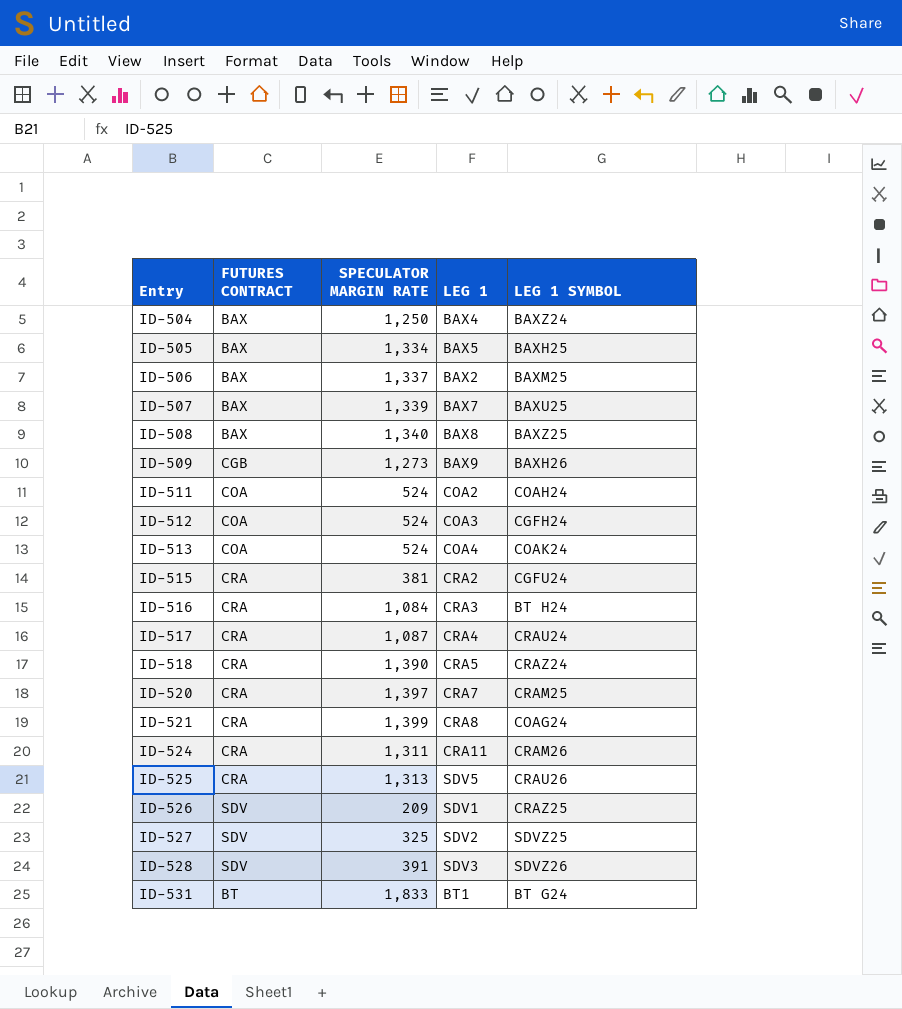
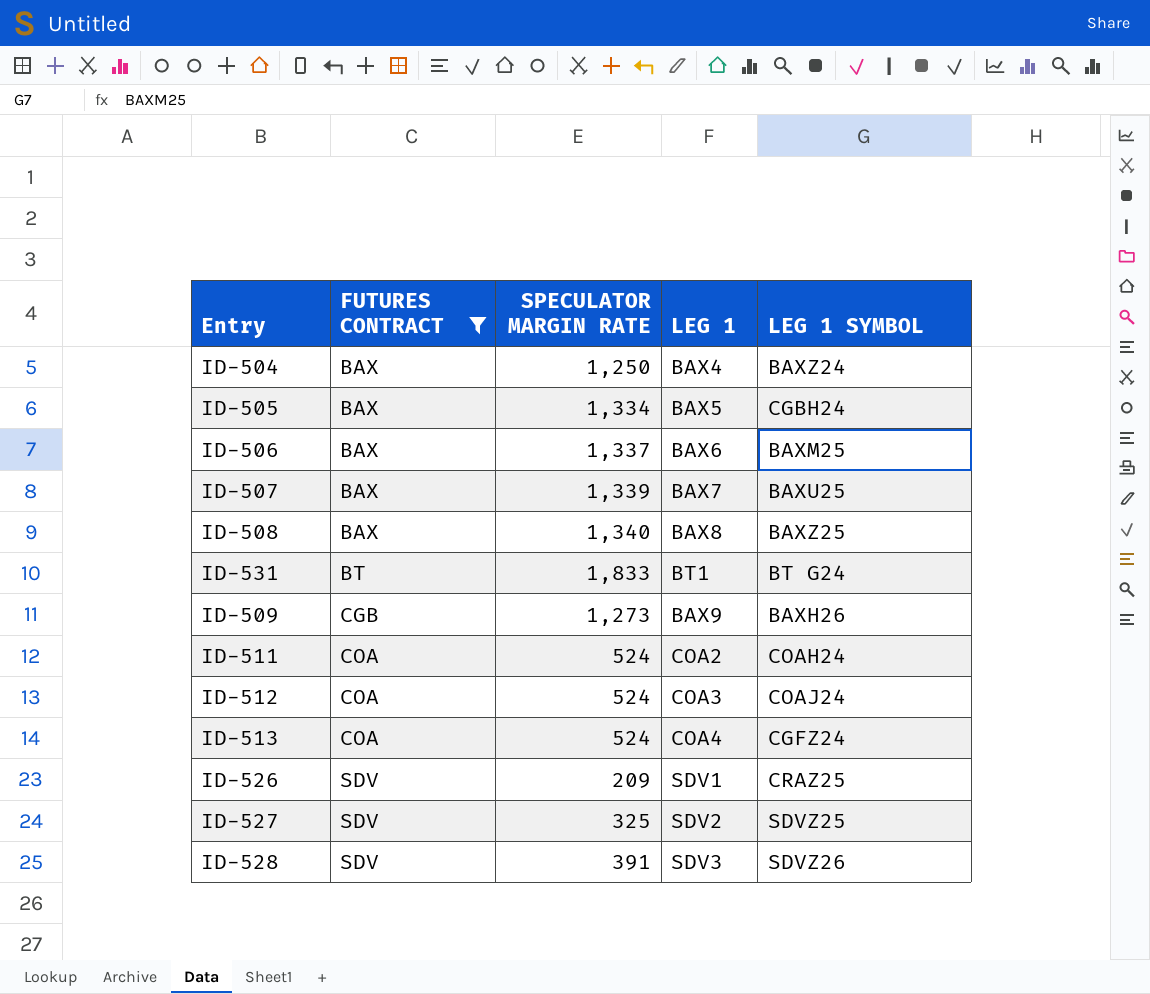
filter: none -> FUTURES CONTRACT != CRA
row order: Entry ascending -> FUTURES CONTRACT ascending
ID-505 | LEG 1 SYMBOL: BAXH25 -> CGBH24
ID-506 | LEG 1: BAX2 -> BAX6
ID-512 | LEG 1 SYMBOL: CGFH24 -> COAJ24
ID-513 | LEG 1 SYMBOL: COAK24 -> CGFZ24

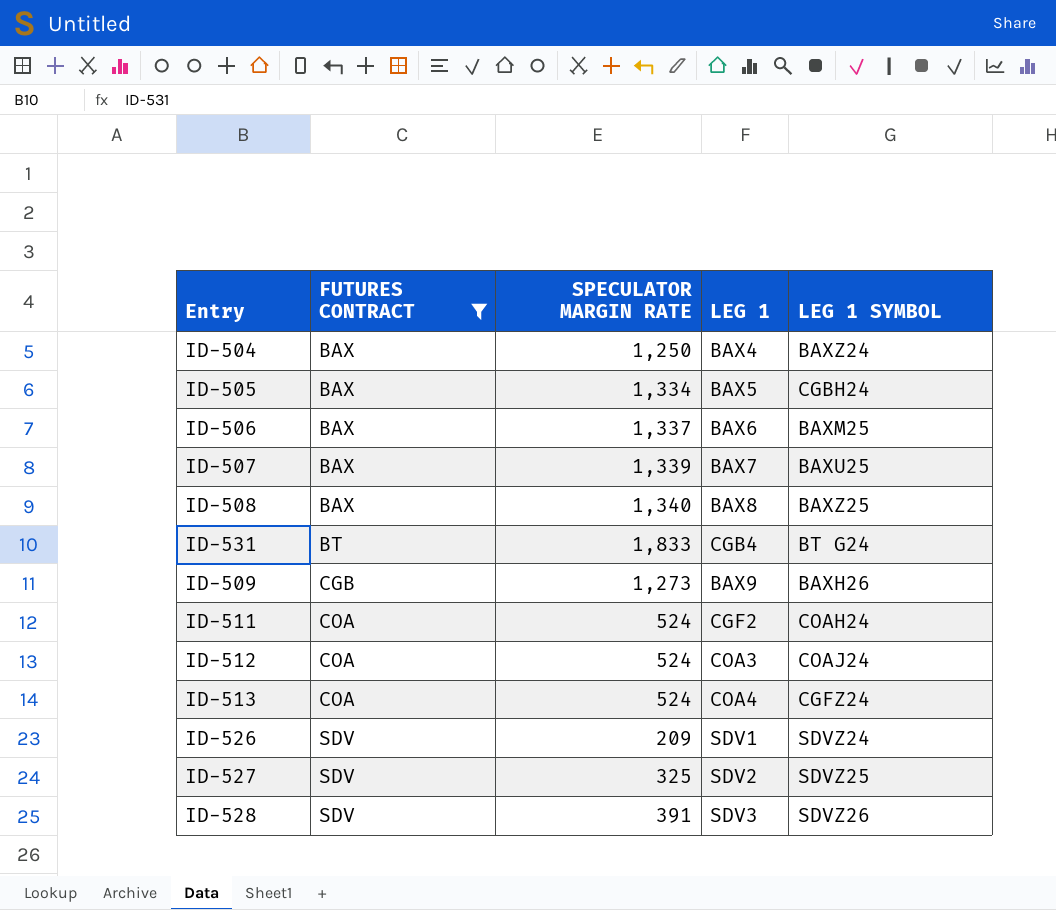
ID-531 | LEG 1: BT1 -> CGB4
ID-511 | LEG 1: COA2 -> CGF2
ID-526 | LEG 1 SYMBOL: CRAZ25 -> SDVZ24

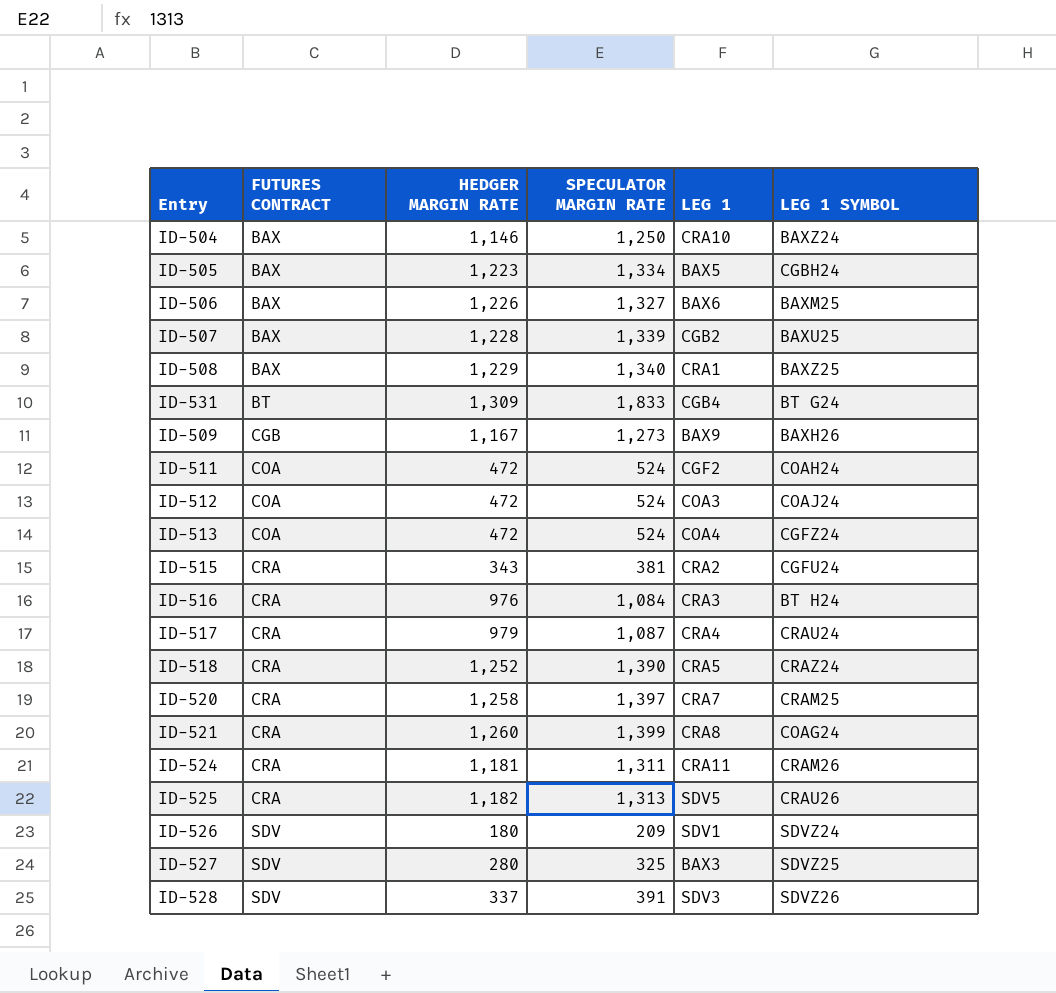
filter: FUTURES CONTRACT != CRA -> none
column HEDGER MARGIN RATE | position: none -> 3
ID-504 | LEG 1: BAX4 -> CRA10
ID-506 | SPECULATOR MARGIN RATE: 1,337 -> 1,327
ID-507 | LEG 1: BAX7 -> CGB2
ID-508 | LEG 1: BAX8 -> CRA1
ID-527 | LEG 1: SDV2 -> BAX3

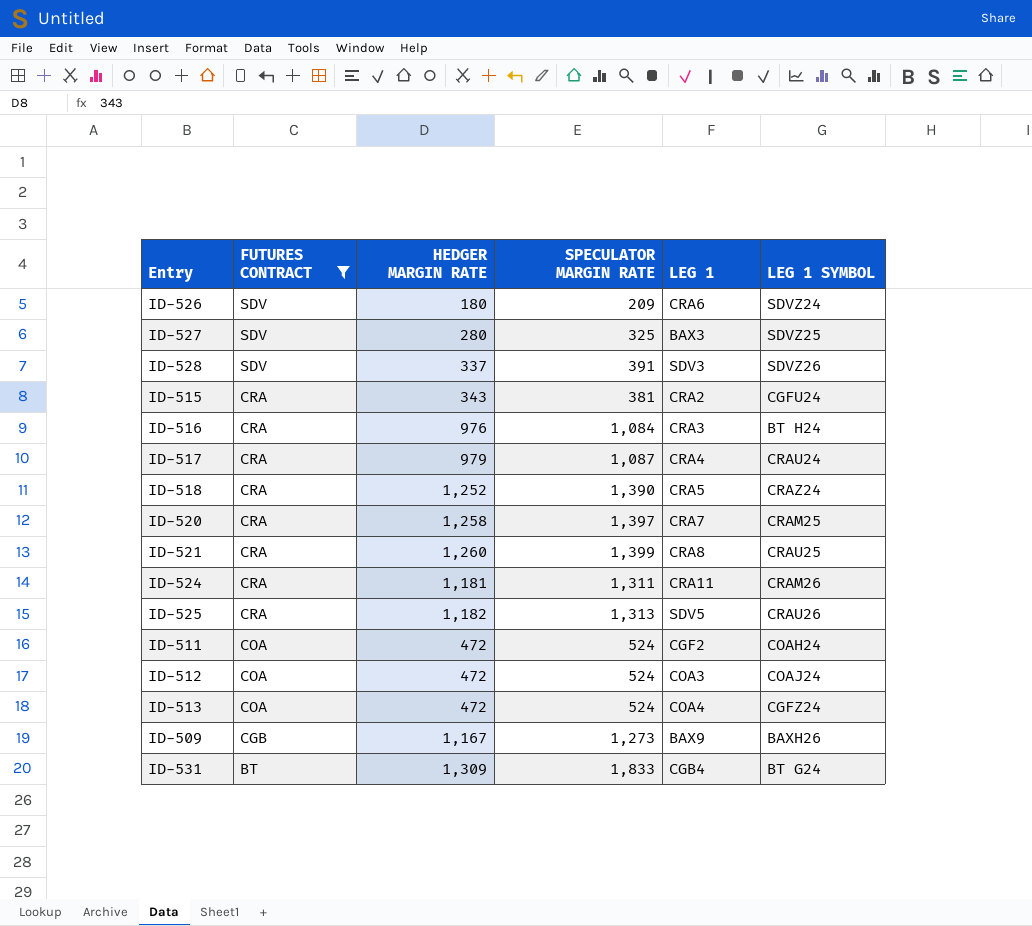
filter: none -> FUTURES CONTRACT != BAX
row order: FUTURES CONTRACT ascending -> FUTURES CONTRACT descending
ID-526 | LEG 1: SDV1 -> CRA6
ID-521 | LEG 1 SYMBOL: COAG24 -> CRAU25

